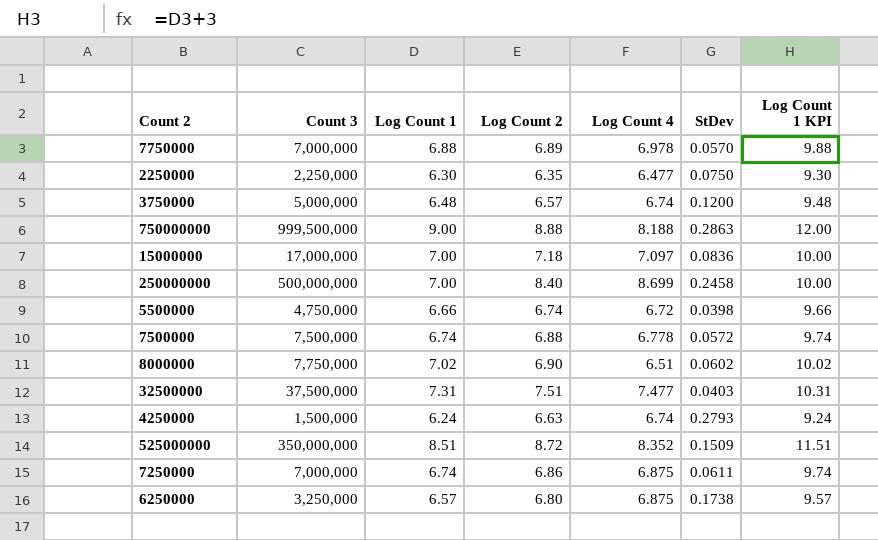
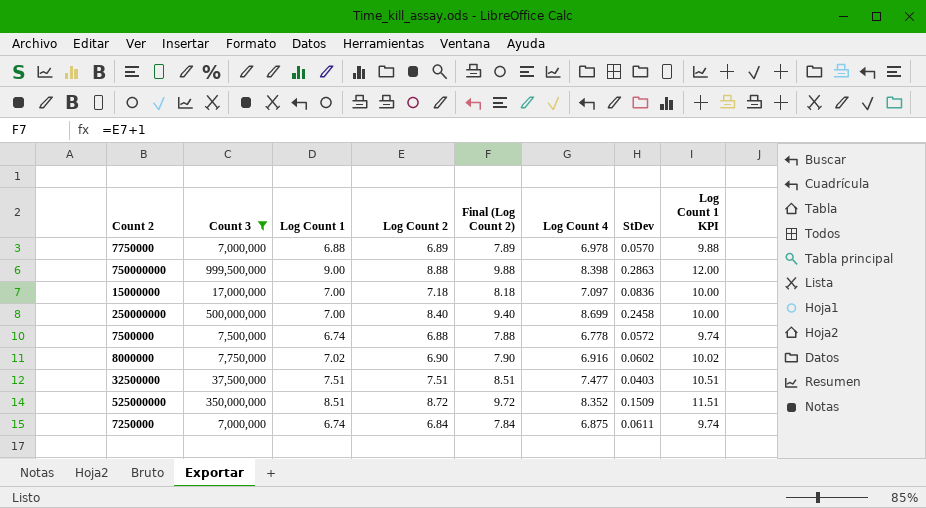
filter: none -> Count 3 >= 7,000,000
column Final (Log Count 2) | formula: none -> [Log Count 2] + 1
750000000 | Log Count 4: 8.188 -> 8.398
8000000 | Log Count 4: 6.51 -> 6.916
32500000 | Log Count 1: 7.31 -> 7.51
32500000 | Log Count 1 KPI: 10.31 -> 10.51
7250000 | Log Count 2: 6.86 -> 6.84

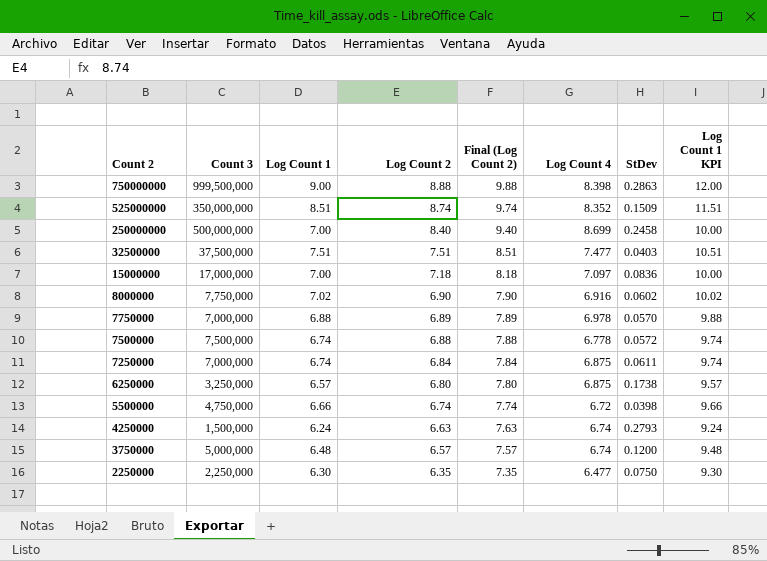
filter: Count 3 >= 7,000,000 -> none
row order: none -> Count 2 descending
525000000 | Log Count 2: 8.72 -> 8.74
525000000 | Final (Log Count 2): 9.72 -> 9.74

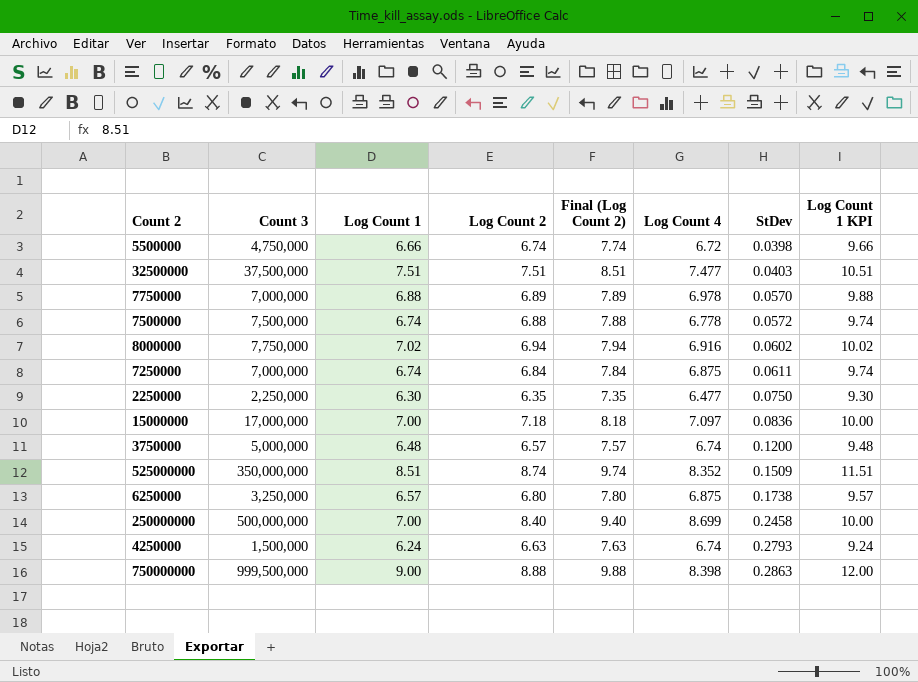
row order: Count 2 descending -> StDev ascending
8000000 | Log Count 2: 6.90 -> 6.94
8000000 | Final (Log Count 2): 7.90 -> 7.94

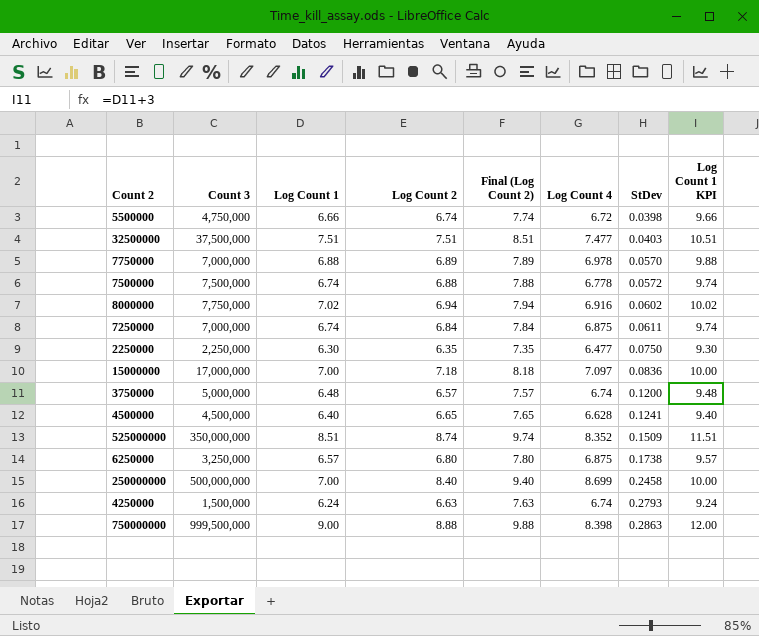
row 4500000: none -> 4,500,000 | 6.40 | 6.65 | 7.65 | 6.628 | 0.1241 | 9.40

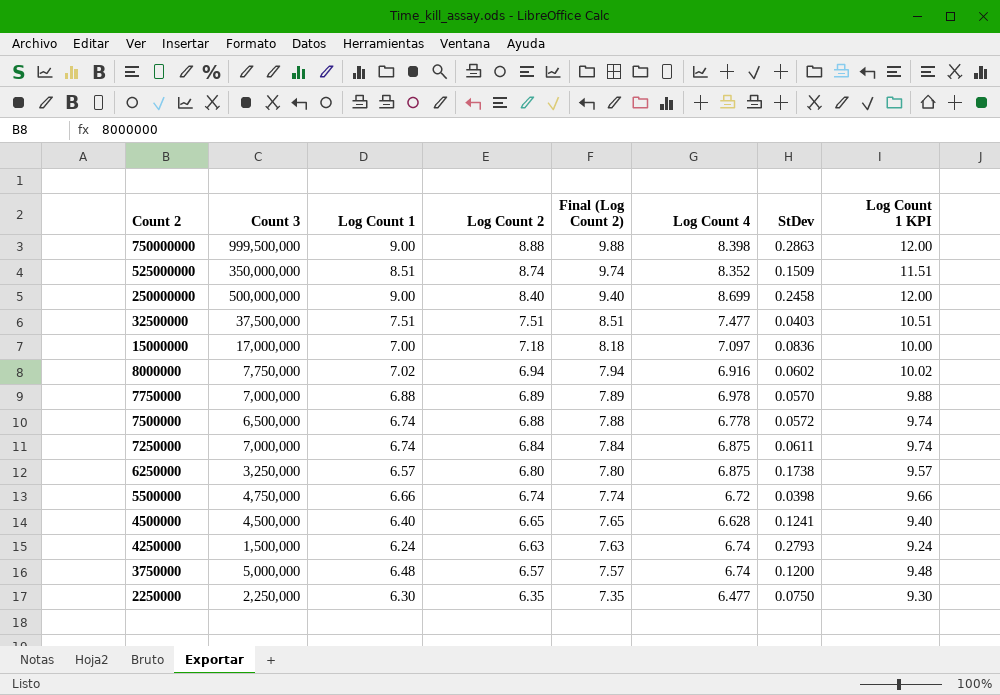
row order: StDev ascending -> Count 2 descending
250000000 | Log Count 1: 7.00 -> 9.00
250000000 | Log Count 1 KPI: 10.00 -> 12.00
7500000 | Count 3: 7,500,000 -> 6,500,000

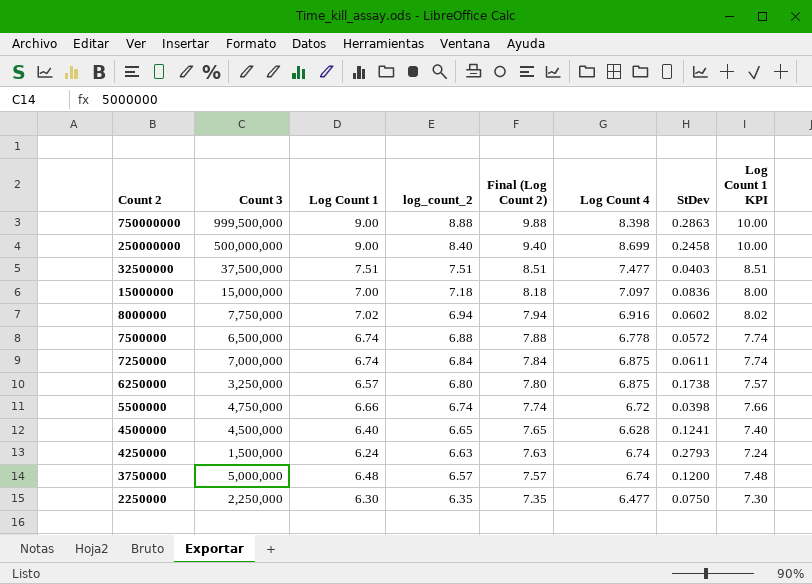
column name: Log Count 2 -> log_count_2
column Log Count 1 KPI | formula: [Log Count 1] + 3 -> [Log Count 1] + 1
row 525000000: 350,000,000 | 8.51 | 8.74 | 9.74 | 8.352 | 0.1509 | 11.51 -> none
row 7750000: 7,000,000 | 6.88 | 6.89 | 7.89 | 6.978 | 0.0570 | 9.88 -> none
15000000 | Count 3: 17,000,000 -> 15,000,000

